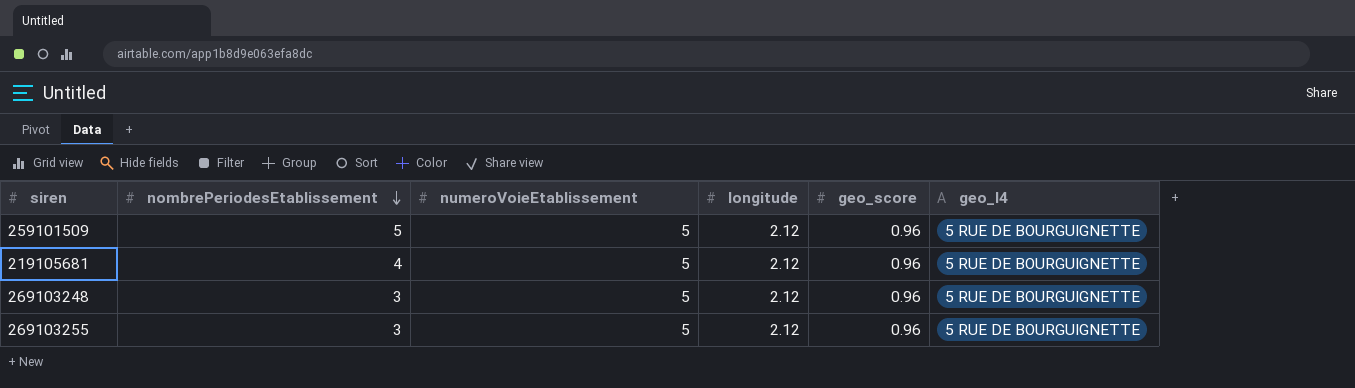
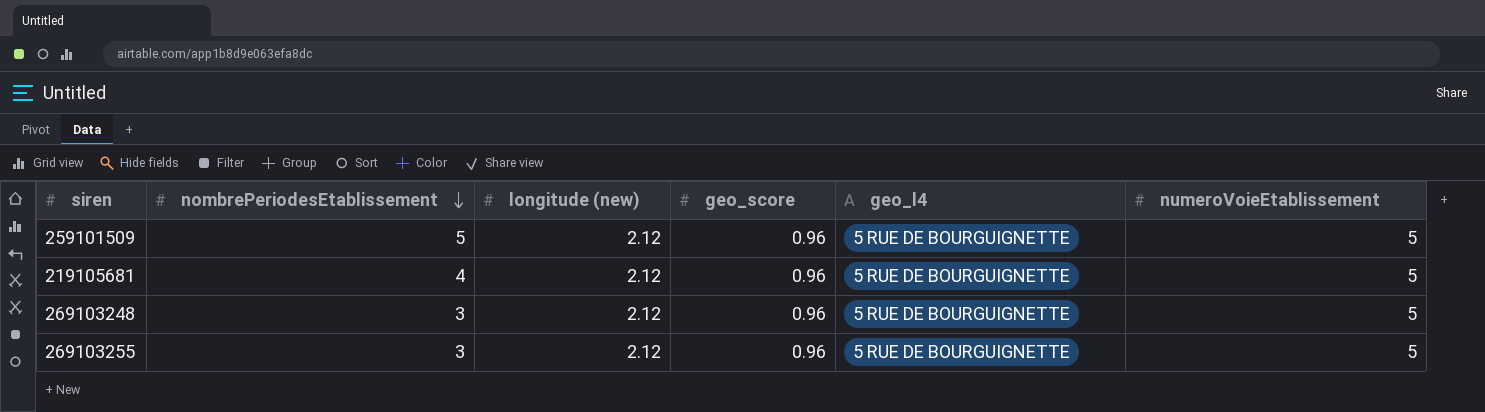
column name: longitude -> longitude (new)
column numeroVoieEtablissement | position: 3 -> 6

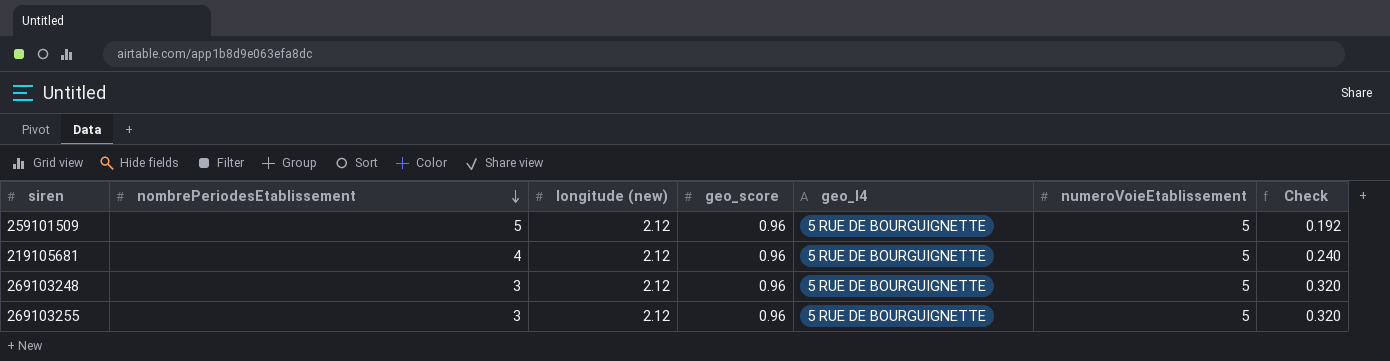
column Check | formula: none -> [geo_score] / [nombrePeriodesEtablissement]

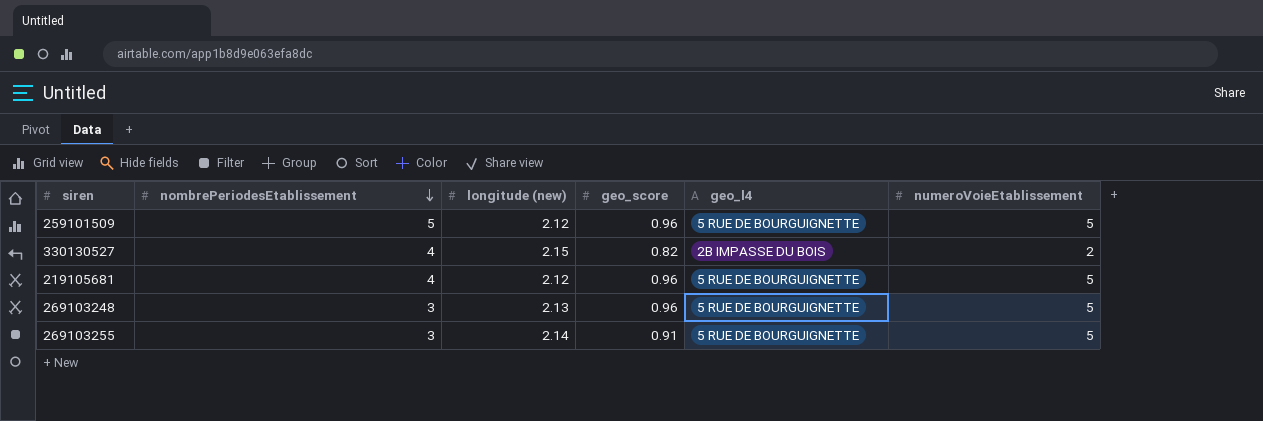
column Check | formula: [geo_score] / [nombrePeriodesEtablissement] -> none
row 330130527: none -> 4 | 2.15 | 0.82 | 2B IMPASSE DU BOIS | 2
269103248 | longitude (new): 2.12 -> 2.13
269103255 | longitude (new): 2.12 -> 2.14
269103255 | geo_score: 0.96 -> 0.91

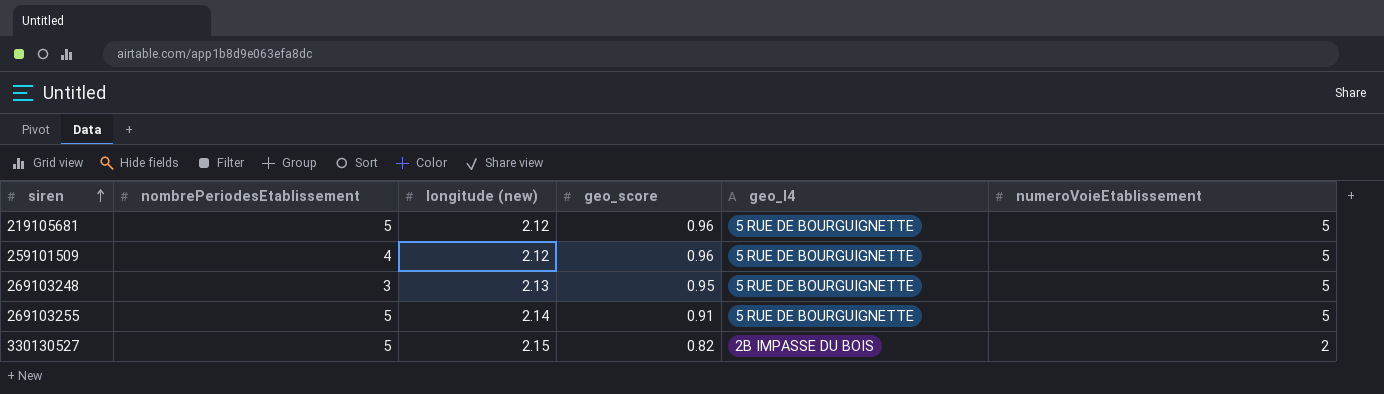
row order: nombrePeriodesEtablissement descending -> siren ascending
219105681 | nombrePeriodesEtablissement: 4 -> 5
259101509 | nombrePeriodesEtablissement: 5 -> 4
269103248 | geo_score: 0.96 -> 0.95
269103255 | nombrePeriodesEtablissement: 3 -> 5
330130527 | nombrePeriodesEtablissement: 4 -> 5

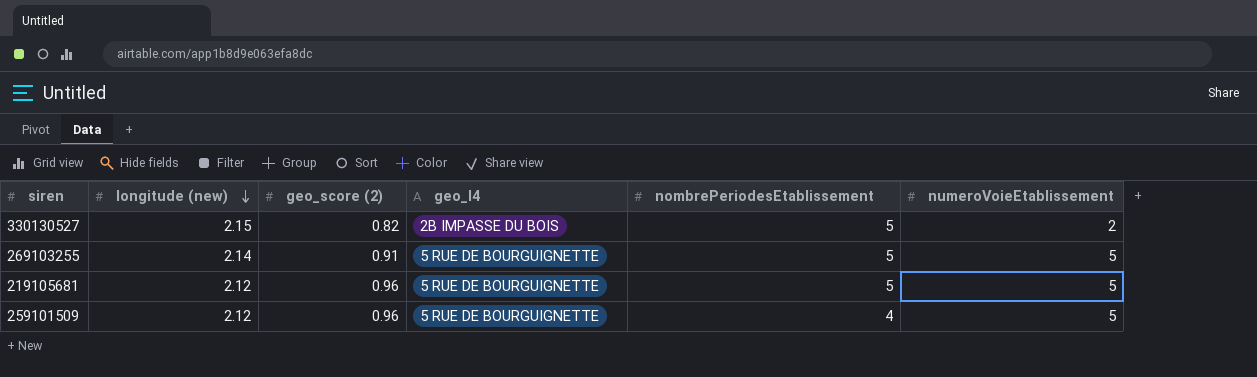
row order: siren ascending -> longitude (new) descending
column name: geo_score -> geo_score (2)
column nombrePeriodesEtablissement | position: 2 -> 5
row 269103248: 3 | 2.13 | 0.95 | 5 RUE DE BOURGUIGNETTE | 5 -> none

